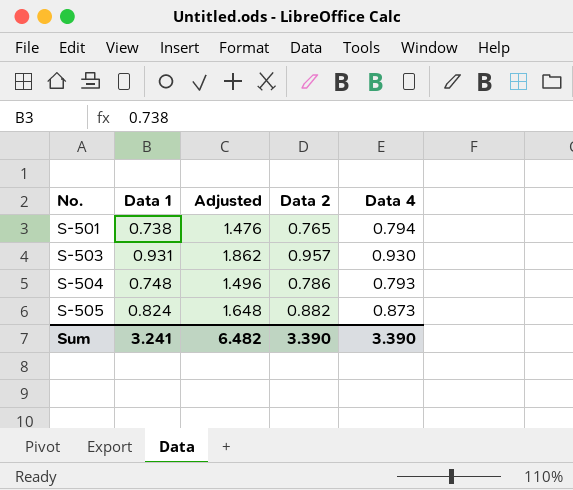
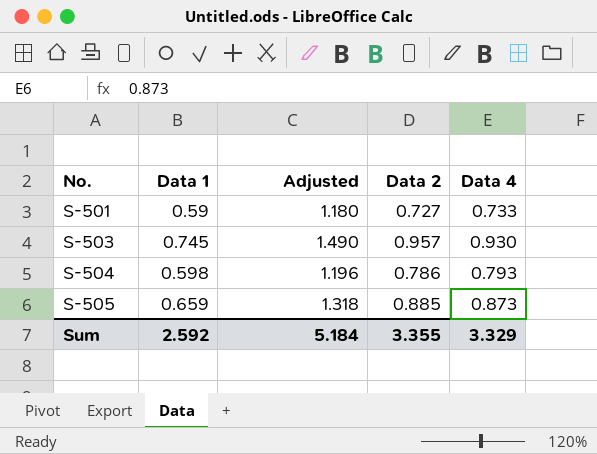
S-501 | Data 1: 0.738 -> 0.59
S-501 | Adjusted: 1.476 -> 1.180
S-501 | Data 2: 0.765 -> 0.727
S-501 | Data 4: 0.794 -> 0.733
S-503 | Data 1: 0.931 -> 0.745
S-503 | Adjusted: 1.862 -> 1.490
S-504 | Data 1: 0.748 -> 0.598
S-504 | Adjusted: 1.496 -> 1.196
S-505 | Data 1: 0.824 -> 0.659
S-505 | Adjusted: 1.648 -> 1.318
S-505 | Data 2: 0.882 -> 0.885
Sum | Data 1: 3.241 -> 2.592
Sum | Adjusted: 6.482 -> 5.184
Sum | Data 2: 3.390 -> 3.355
Sum | Data 4: 3.390 -> 3.329

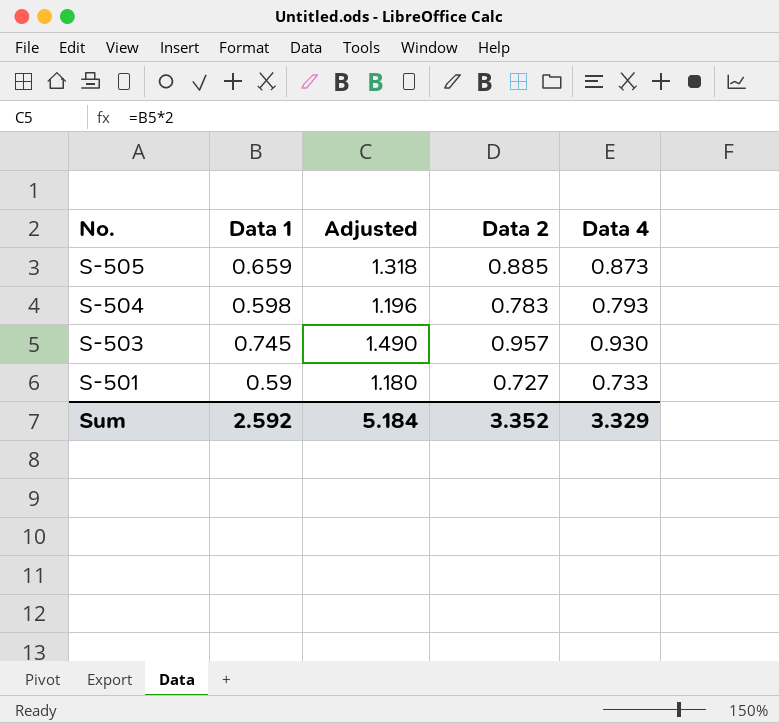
row order: No. ascending -> No. descending
S-504 | Data 2: 0.786 -> 0.783
Sum | Data 2: 3.355 -> 3.352

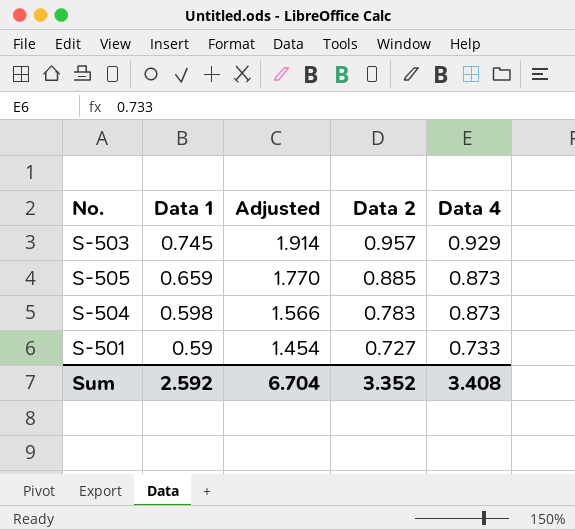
row order: No. descending -> Data 1 descending
column Adjusted | formula: [Data 1] * 2 -> [Data 2] * 2
S-503 | Data 4: 0.930 -> 0.929
S-504 | Data 4: 0.793 -> 0.873
Sum | Adjusted: 5.184 -> 6.704
Sum | Data 4: 3.329 -> 3.408

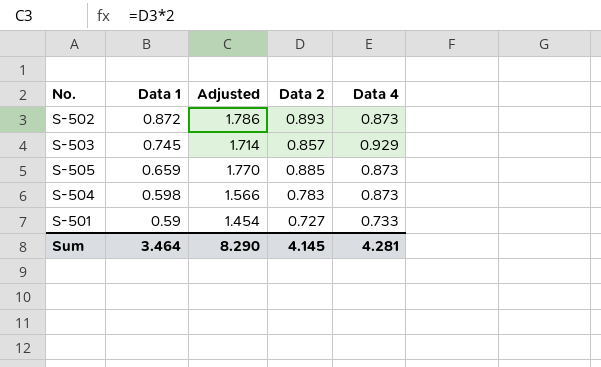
row S-502: none -> 0.872 | 1.786 | 0.893 | 0.873
S-503 | Adjusted: 1.914 -> 1.714
S-503 | Data 2: 0.957 -> 0.857
Sum | Data 1: 2.592 -> 3.464
Sum | Adjusted: 6.704 -> 8.290
Sum | Data 2: 3.352 -> 4.145
Sum | Data 4: 3.408 -> 4.281

